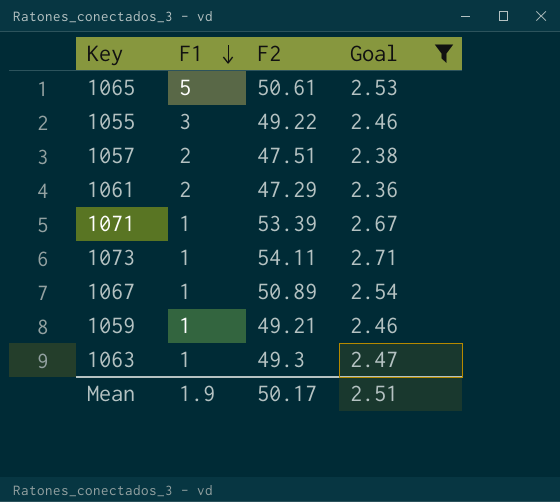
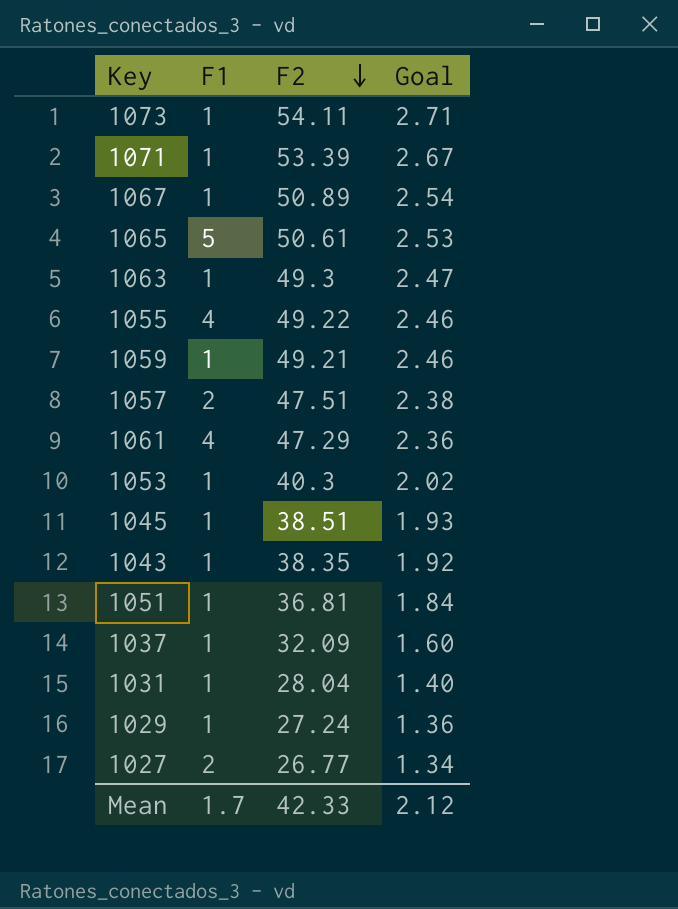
filter: Goal >= 2.36 -> none
row order: F1 descending -> F2 descending
1055 | F1: 3 -> 4
1061 | F1: 2 -> 4
Mean | F1: 1.9 -> 1.7
Mean | F2: 50.17 -> 42.33
Mean | Goal: 2.51 -> 2.12

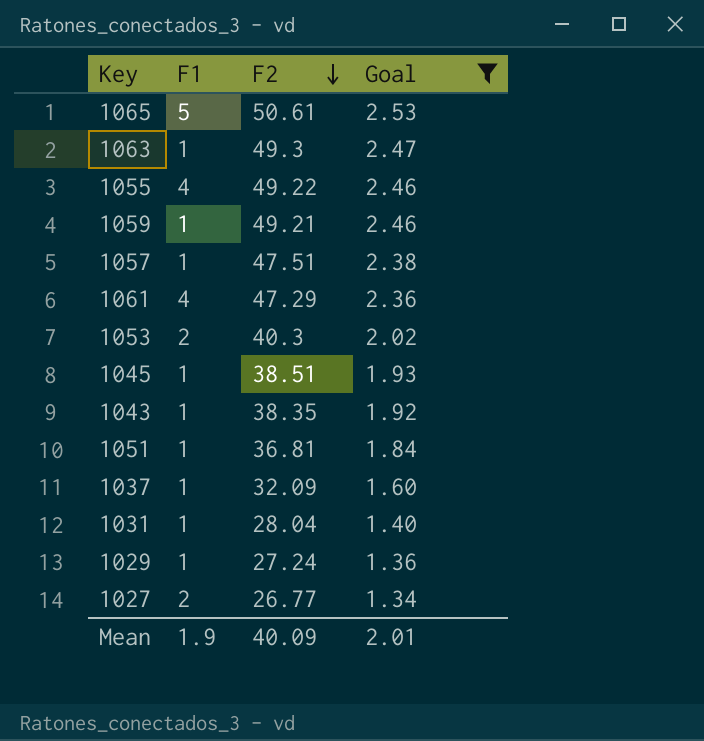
filter: none -> Goal <= 2.53
1057 | F1: 2 -> 1
1053 | F1: 1 -> 2
Mean | F1: 1.7 -> 1.9
Mean | F2: 42.33 -> 40.09
Mean | Goal: 2.12 -> 2.01

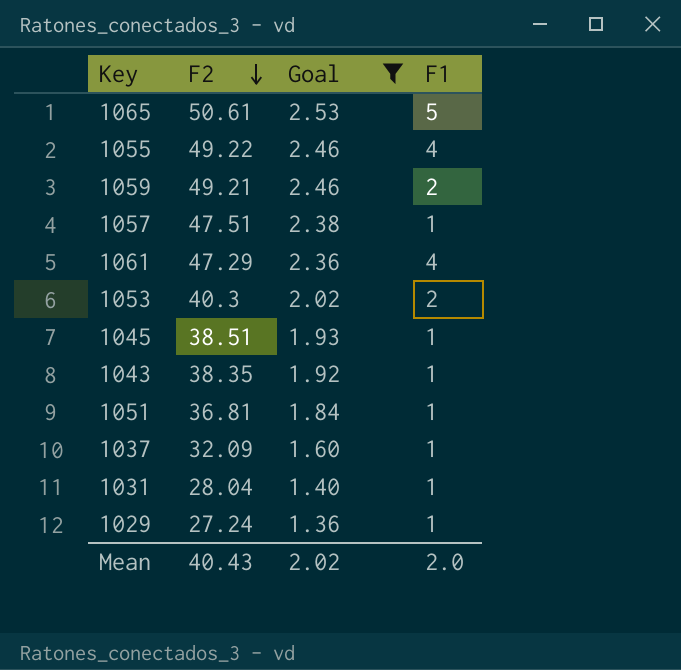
column F1 | position: 2 -> 4
row 1063: 1 | 49.3 | 2.47 -> none
row 1027: 2 | 26.77 | 1.34 -> none
1059 | F1: 1 -> 2
Mean | F2: 40.09 -> 40.43
Mean | Goal: 2.01 -> 2.02
Mean | F1: 1.9 -> 2.0

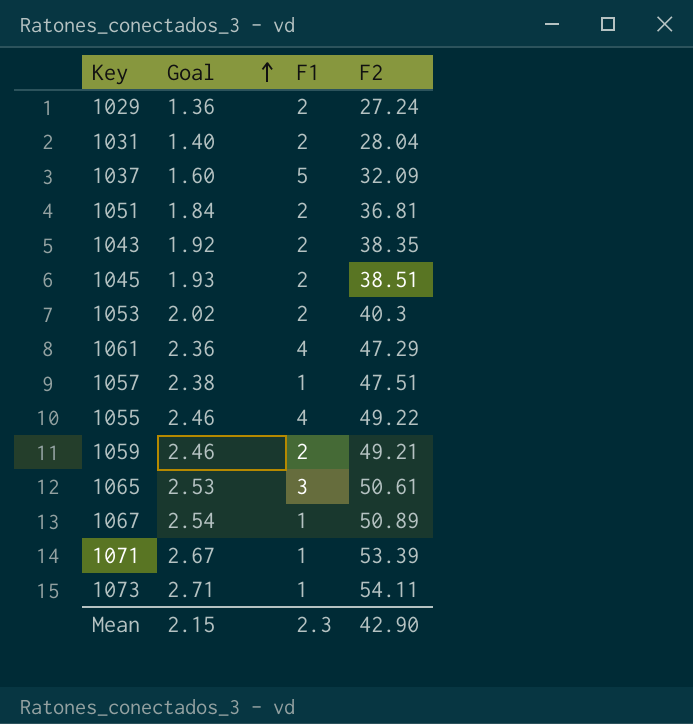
filter: Goal <= 2.53 -> none
row order: F2 descending -> Goal ascending
column F2 | position: 2 -> 4
1029 | F1: 1 -> 2
1031 | F1: 1 -> 2
1037 | F1: 1 -> 5
1051 | F1: 1 -> 2
1043 | F1: 1 -> 2
1045 | F1: 1 -> 2
1065 | F1: 5 -> 3
Mean | Goal: 2.02 -> 2.15
Mean | F1: 2.0 -> 2.3
Mean | F2: 40.43 -> 42.90

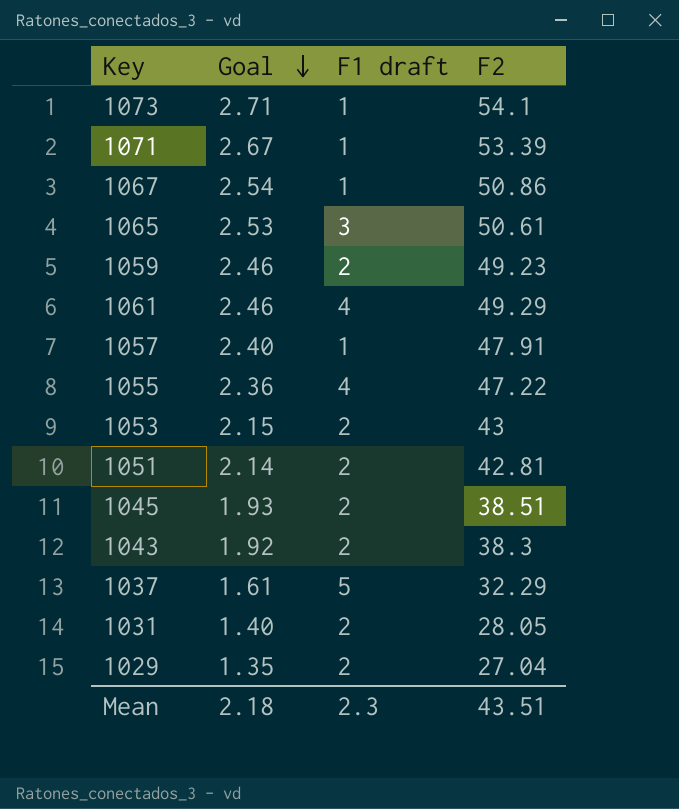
row order: Goal ascending -> Goal descending
column name: F1 -> F1 draft
1073 | F2: 54.11 -> 54.1
1067 | F2: 50.89 -> 50.86
1059 | F2: 49.21 -> 49.23
1061 | Goal: 2.36 -> 2.46
1061 | F2: 47.29 -> 49.29
1057 | Goal: 2.38 -> 2.40
1057 | F2: 47.51 -> 47.91
1055 | Goal: 2.46 -> 2.36
1055 | F2: 49.22 -> 47.22
1053 | Goal: 2.02 -> 2.15
1053 | F2: 40.3 -> 43
1051 | Goal: 1.84 -> 2.14
1051 | F2: 36.81 -> 42.81
1043 | F2: 38.35 -> 38.3
1037 | Goal: 1.60 -> 1.61
1037 | F2: 32.09 -> 32.29
1031 | F2: 28.04 -> 28.05
1029 | Goal: 1.36 -> 1.35
1029 | F2: 27.24 -> 27.04
Mean | Goal: 2.15 -> 2.18
Mean | F2: 42.90 -> 43.51

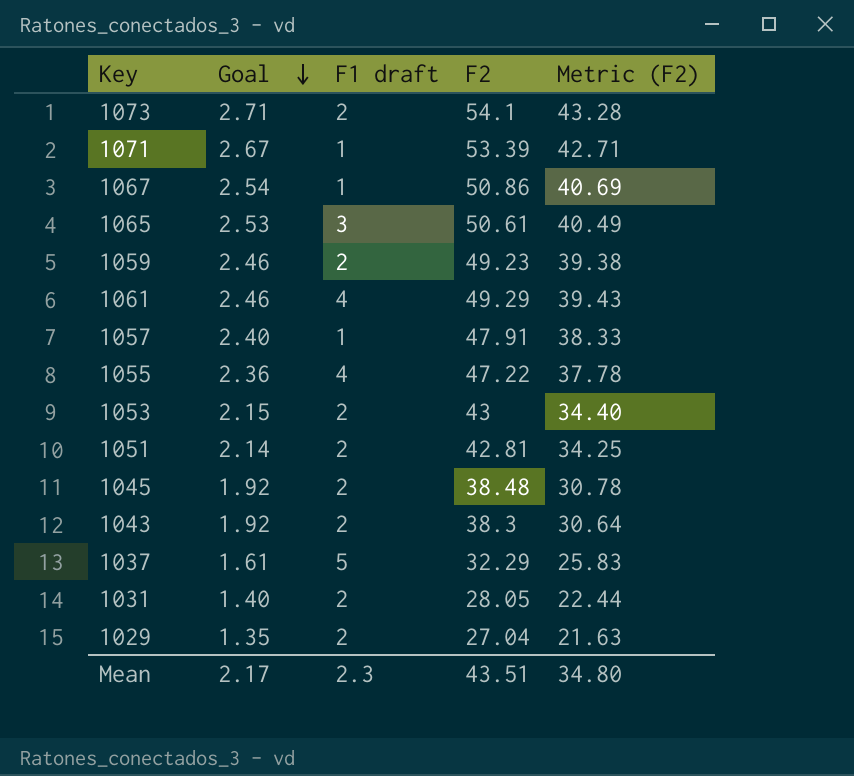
column Metric (F2) | formula: none -> [F2] * 0.8
1073 | F1 draft: 1 -> 2
1045 | Goal: 1.93 -> 1.92
1045 | F2: 38.51 -> 38.48
Mean | Goal: 2.18 -> 2.17

